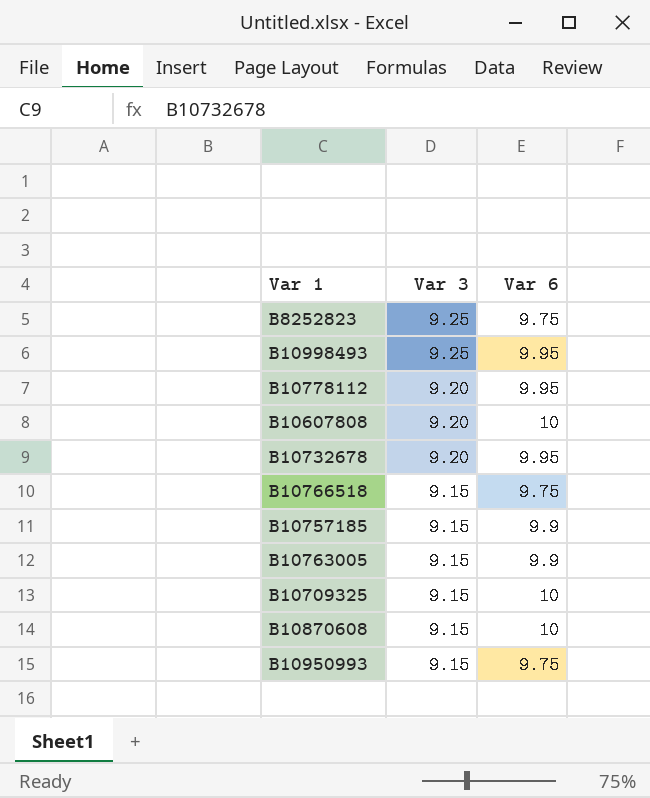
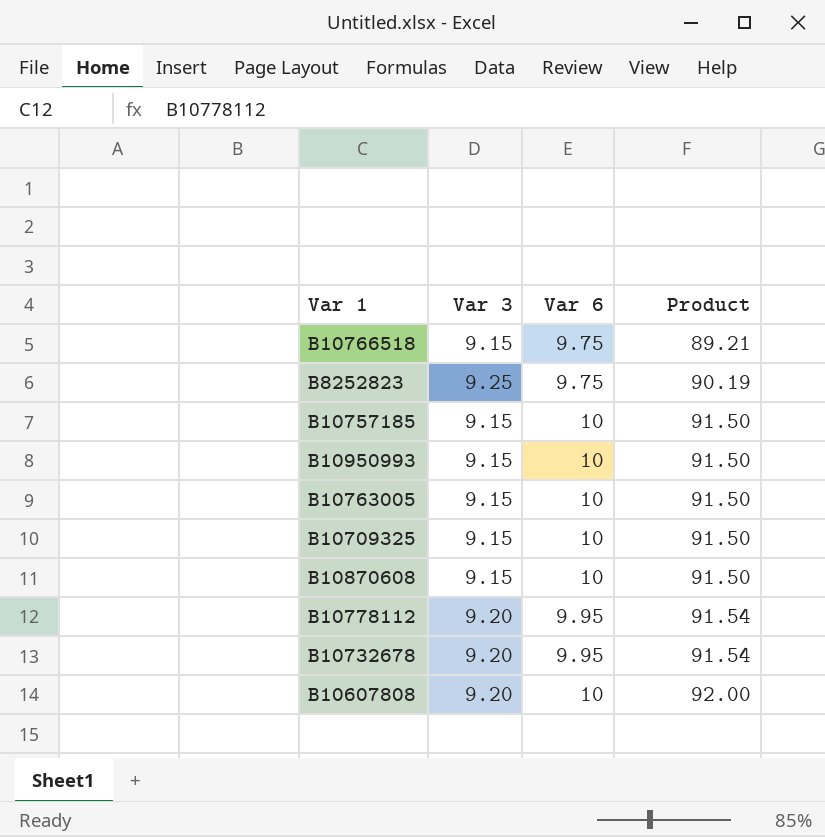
row order: Var 3 descending -> Product ascending
column Product | formula: none -> [Var 3] * [Var 6]
row B10998493: 9.25 | 9.95 -> none
B10757185 | Var 6: 9.9 -> 10
B10950993 | Var 6: 9.75 -> 10
B10763005 | Var 6: 9.9 -> 10

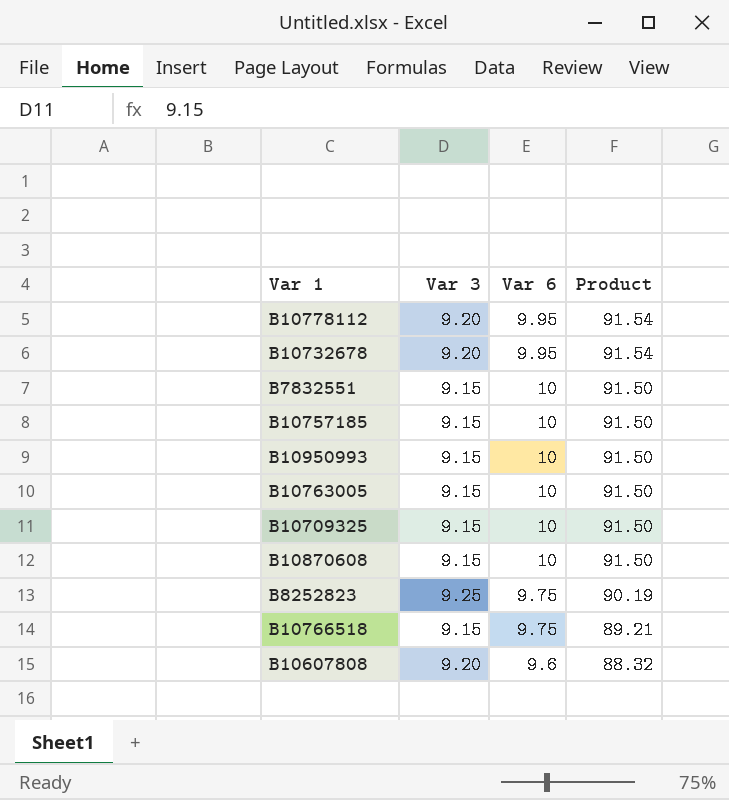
row order: Product ascending -> Product descending
row B7832551: none -> 9.15 | 10 | 91.50
B10607808 | Var 6: 10 -> 9.6
B10607808 | Product: 92.00 -> 88.32

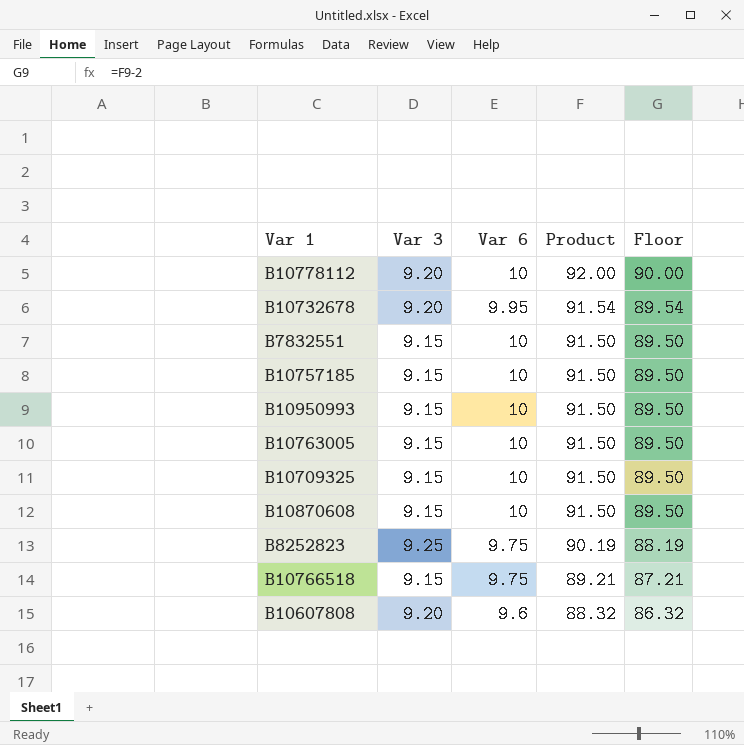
column Floor | formula: none -> [Product] - 2
B10778112 | Var 6: 9.95 -> 10
B10778112 | Product: 91.54 -> 92.00

